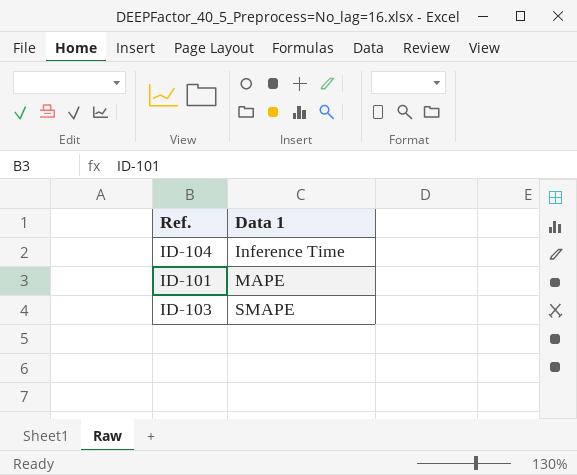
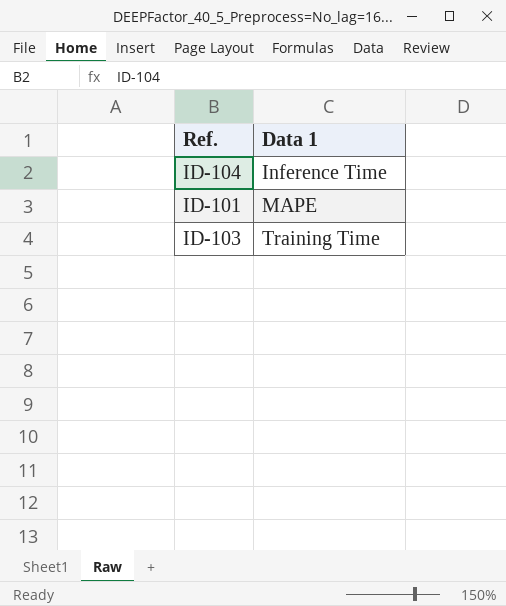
ID-103 | Data 1: SMAPE -> Training Time

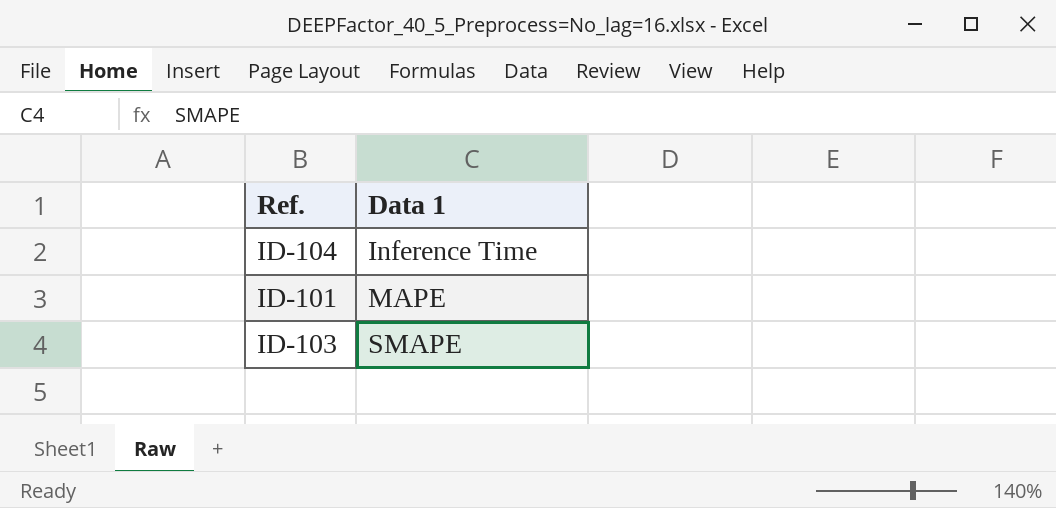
ID-103 | Data 1: Training Time -> SMAPE

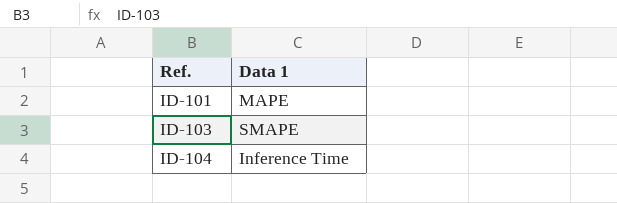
row order: Data 1 ascending -> Ref. ascending

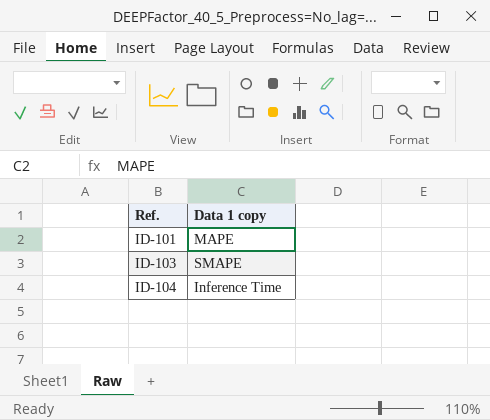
column name: Data 1 -> Data 1 copy

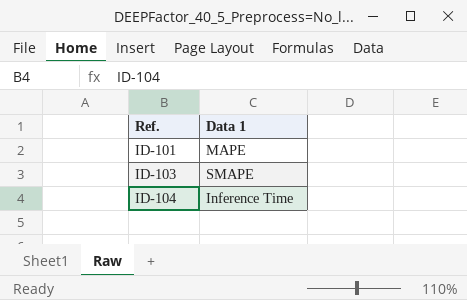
column name: Data 1 copy -> Data 1

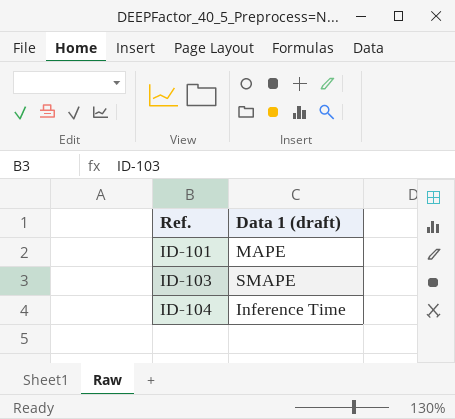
column name: Data 1 -> Data 1 (draft)

